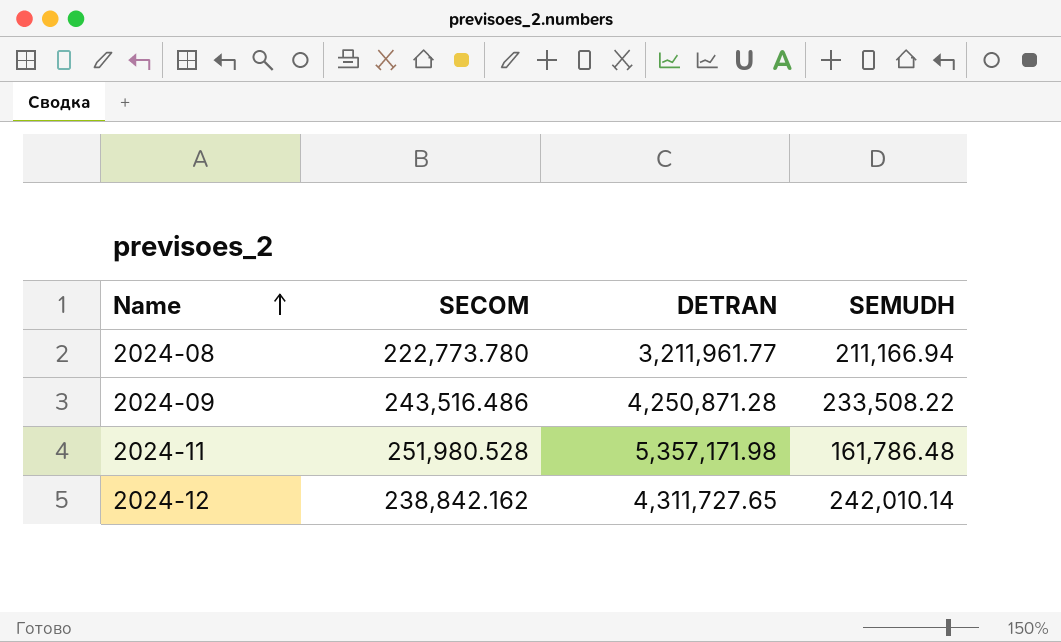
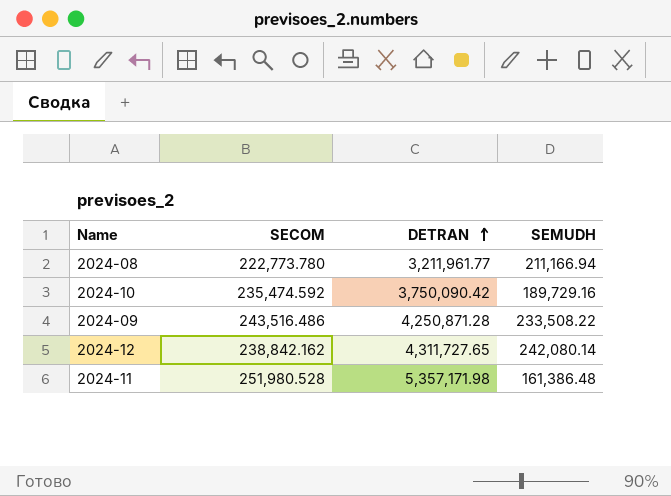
row order: Name ascending -> DETRAN ascending
row 2024-10: none -> 235,474.592 | 3,750,090.42 | 189,729.16
2024-12 | SEMUDH: 242,010.14 -> 242,080.14
2024-11 | SEMUDH: 161,786.48 -> 161,386.48

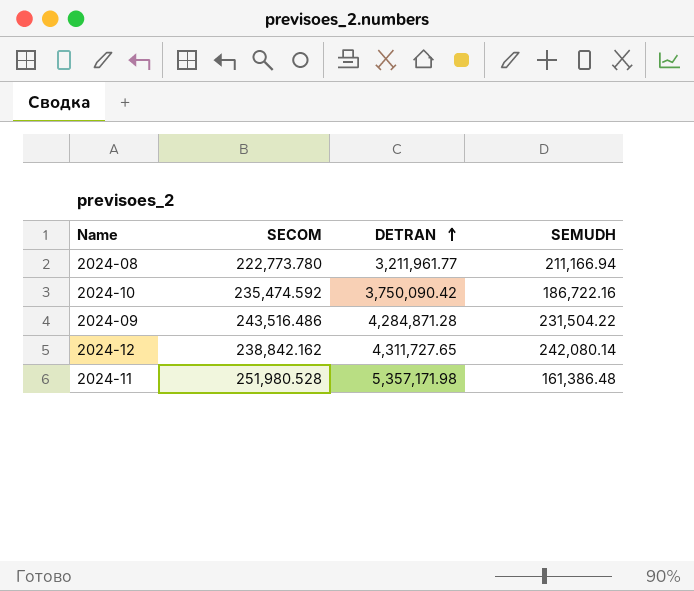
2024-10 | SEMUDH: 189,729.16 -> 186,722.16
2024-09 | DETRAN: 4,250,871.28 -> 4,284,871.28
2024-09 | SEMUDH: 233,508.22 -> 231,504.22

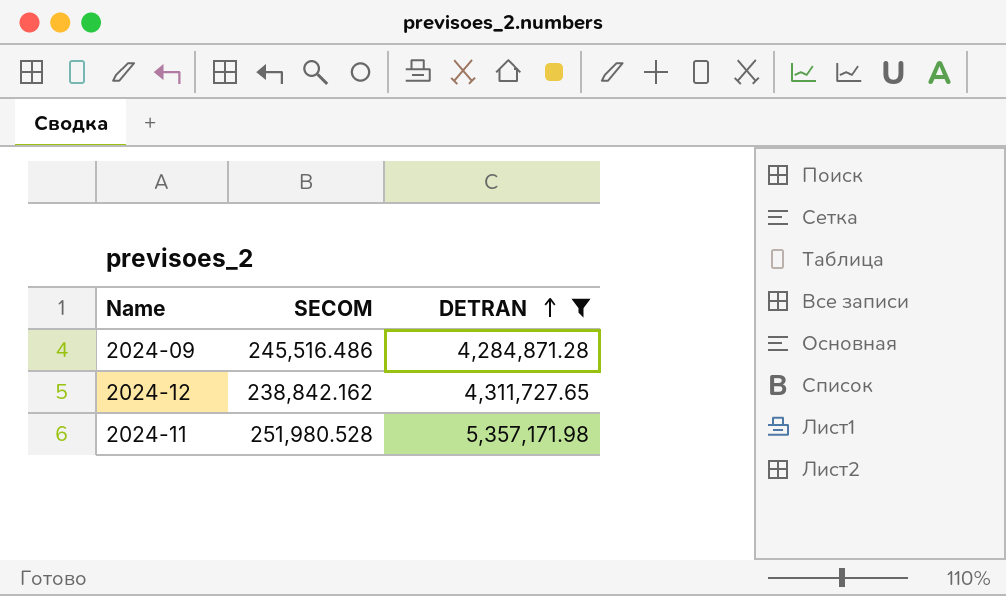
filter: none -> DETRAN >= 4,284,871.28
column SEMUDH | position: 4 -> none
2024-09 | SECOM: 243,516.486 -> 245,516.486

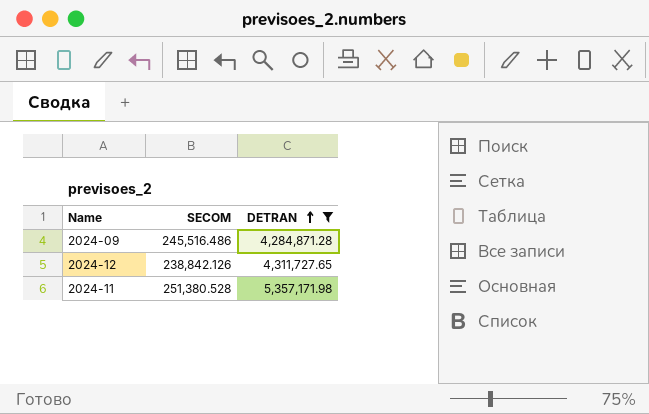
2024-12 | SECOM: 238,842.162 -> 238,842.126
2024-11 | SECOM: 251,980.528 -> 251,380.528

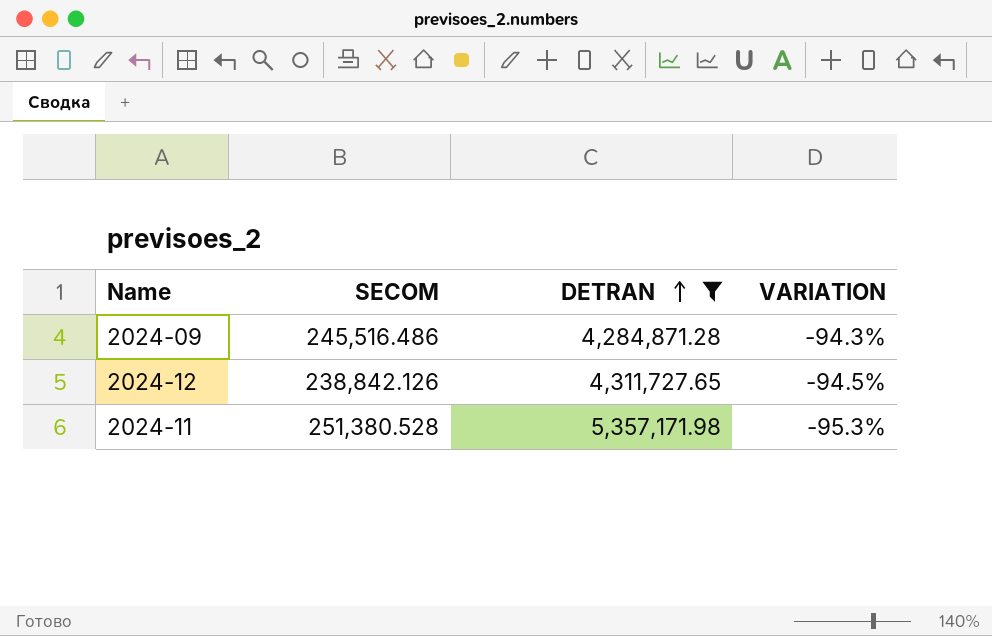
column VARIATION | formula: none -> ([SECOM] - [DETRAN]) / [DETRAN]

